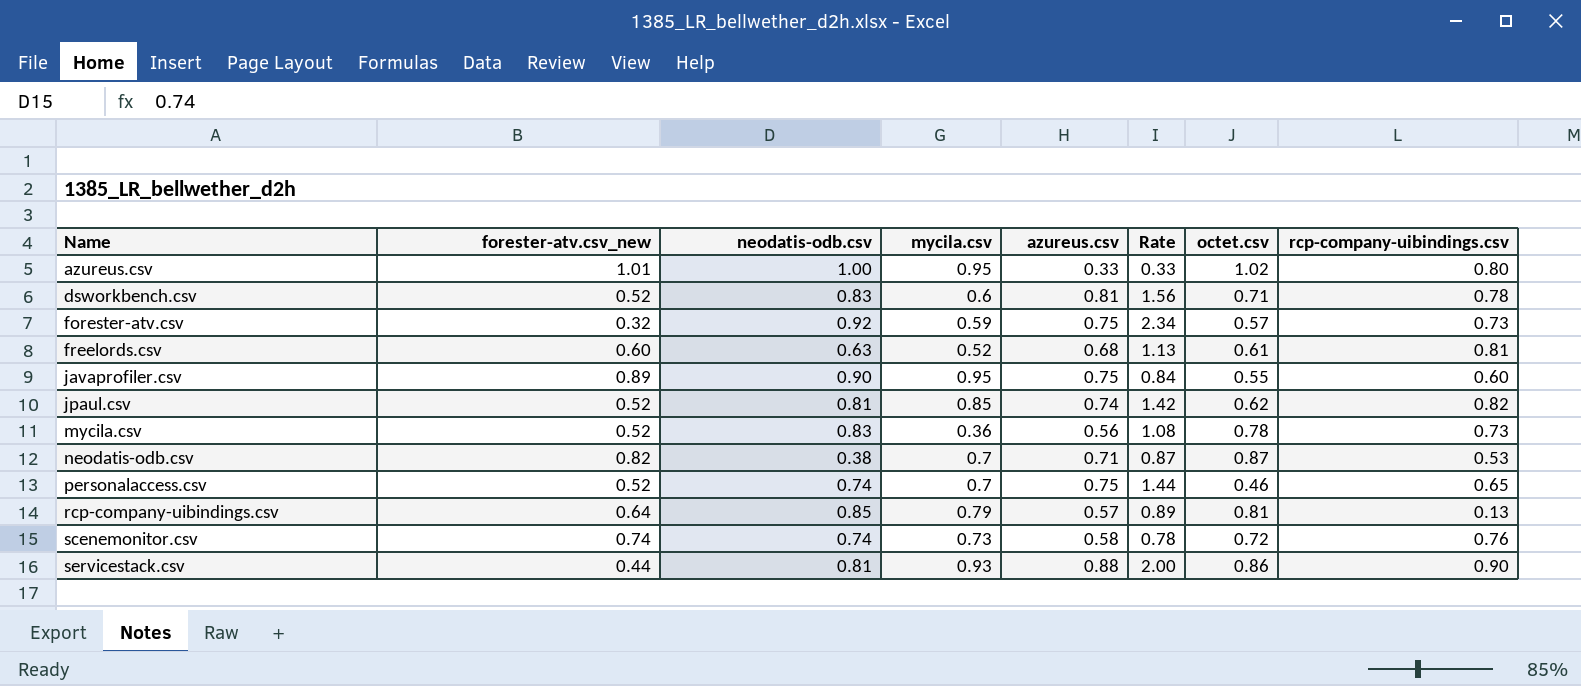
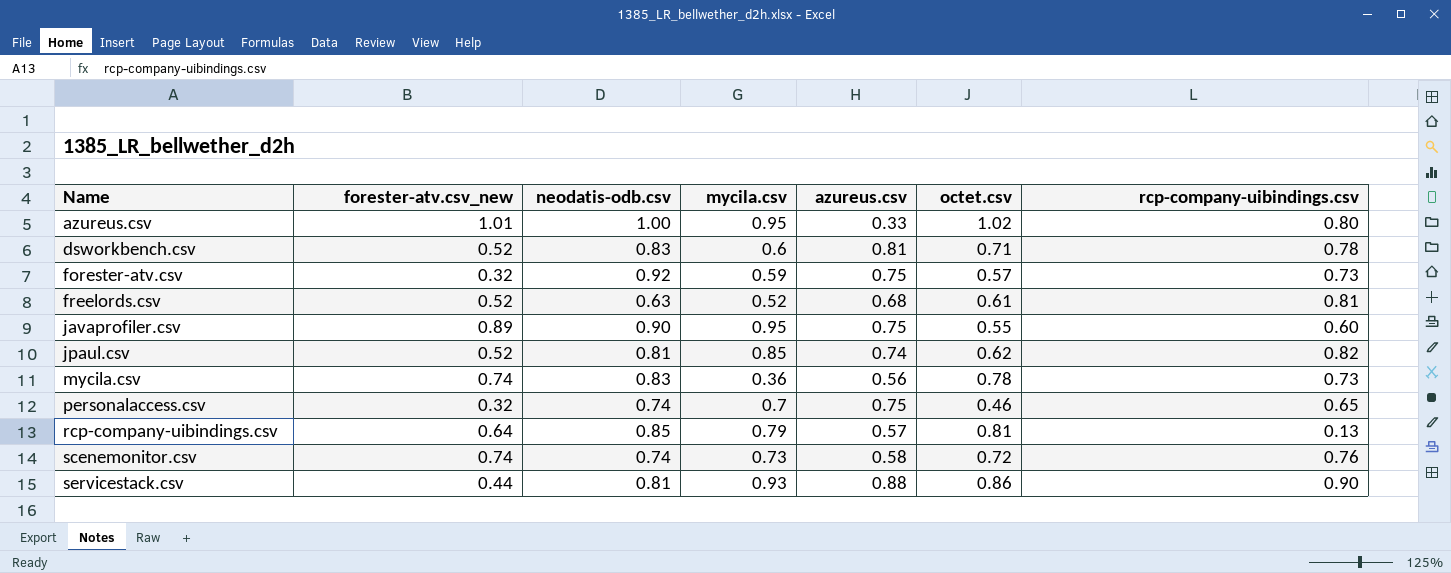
column Rate | formula: [azureus.csv] / [forester-atv.csv_new] -> none
row neodatis-odb.csv: 0.82 | 0.38 | 0.7 | 0.71 | 0.87 | 0.87 | 0.53 -> none
freelords.csv | forester-atv.csv_new: 0.60 -> 0.52
mycila.csv | forester-atv.csv_new: 0.52 -> 0.74
personalaccess.csv | forester-atv.csv_new: 0.52 -> 0.32

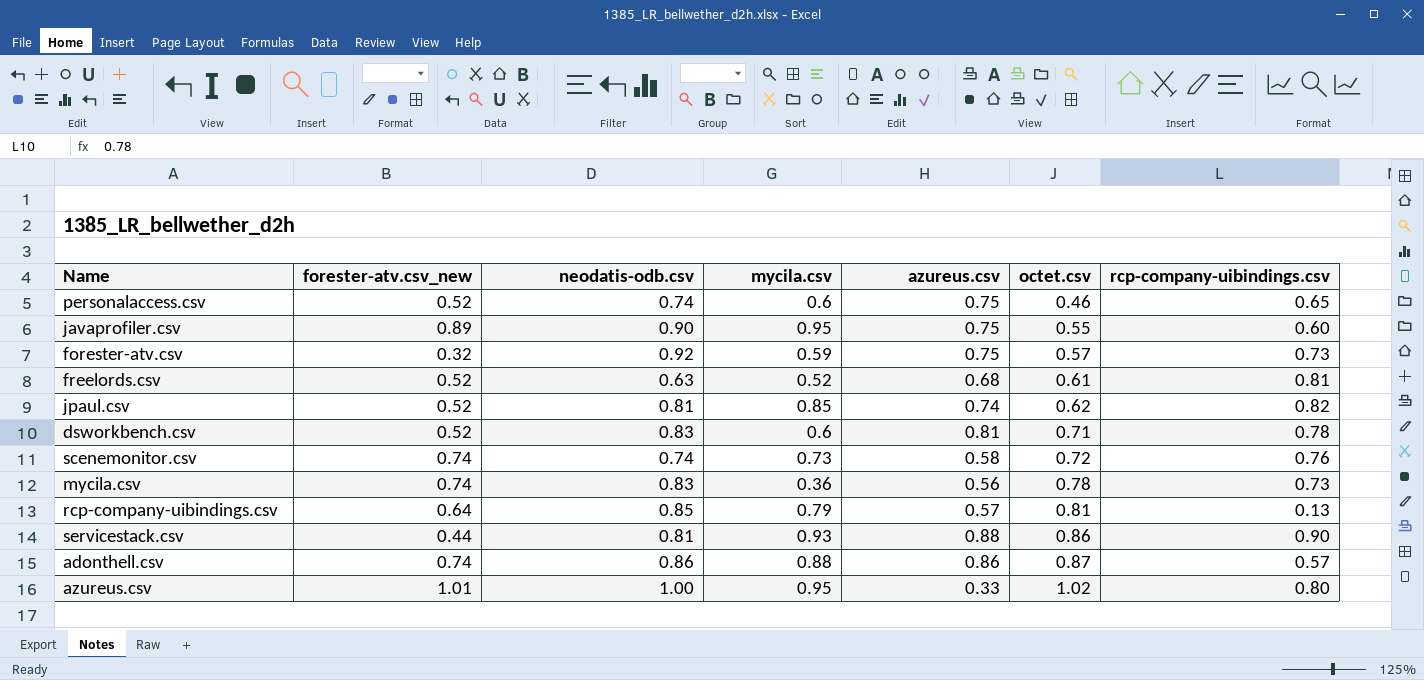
row order: Name ascending -> octet.csv ascending
personalaccess.csv | forester-atv.csv_new: 0.32 -> 0.52
personalaccess.csv | mycila.csv: 0.7 -> 0.6
row adonthell.csv: none -> 0.74 | 0.86 | 0.88 | 0.86 | 0.87 | 0.57

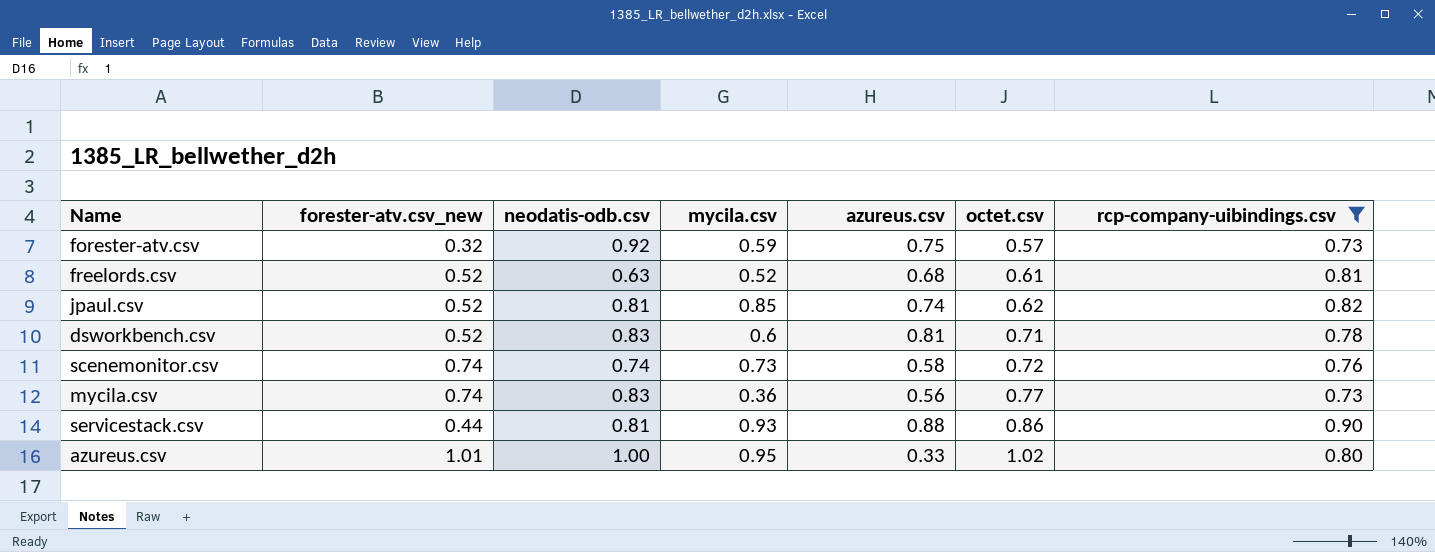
filter: none -> rcp-company-uibindings.csv >= 0.73
mycila.csv | octet.csv: 0.78 -> 0.77

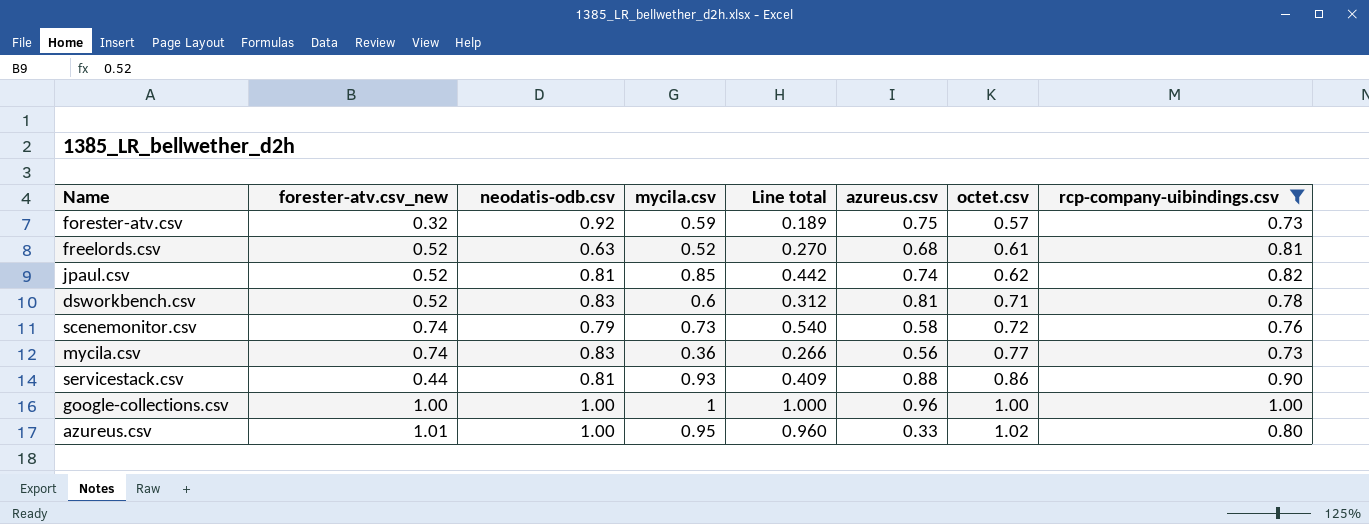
column Line total | formula: none -> [forester-atv.csv_new] * [mycila.csv]
scenemonitor.csv | neodatis-odb.csv: 0.74 -> 0.79
row google-collections.csv: none -> 1.00 | 1.00 | 1 | 1.000 | 0.96 | 1.00 | 1.00

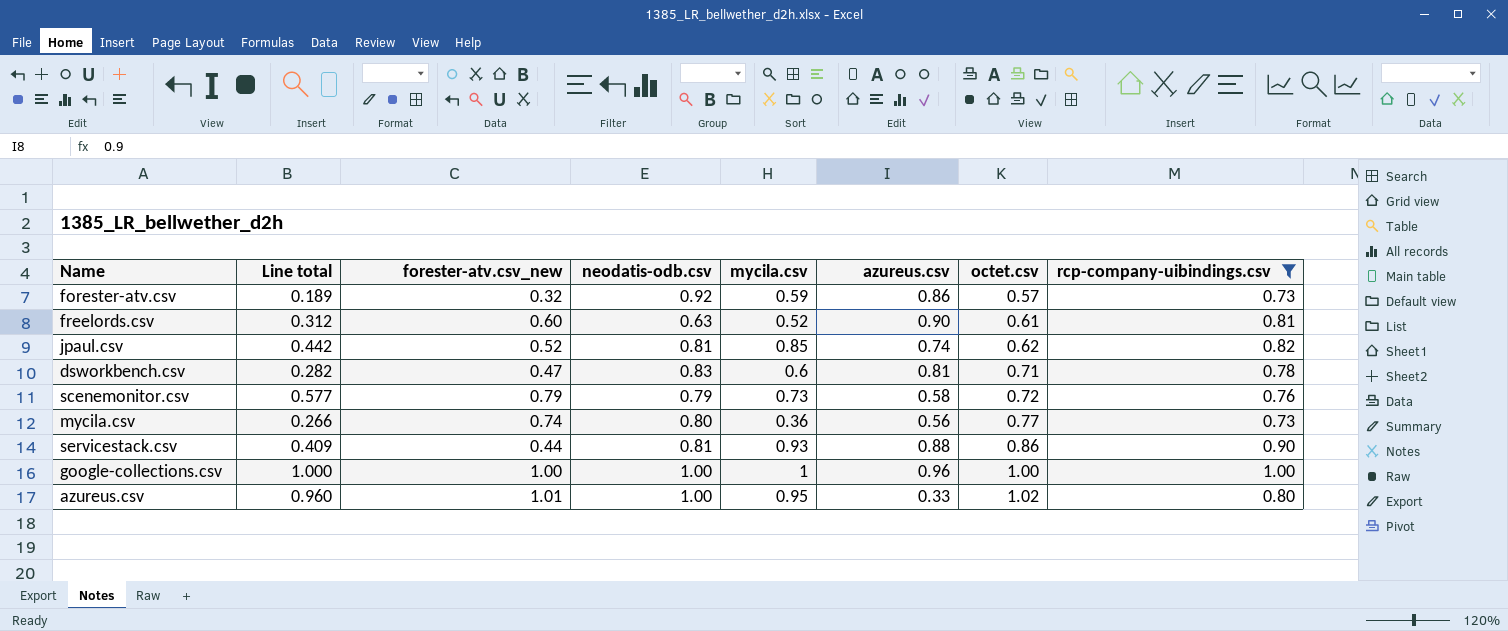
column Line total | position: 5 -> 2
forester-atv.csv | azureus.csv: 0.75 -> 0.86
freelords.csv | Line total: 0.270 -> 0.312
freelords.csv | forester-atv.csv_new: 0.52 -> 0.60
freelords.csv | azureus.csv: 0.68 -> 0.90
dsworkbench.csv | Line total: 0.312 -> 0.282
dsworkbench.csv | forester-atv.csv_new: 0.52 -> 0.47
scenemonitor.csv | Line total: 0.540 -> 0.577
scenemonitor.csv | forester-atv.csv_new: 0.74 -> 0.79
mycila.csv | neodatis-odb.csv: 0.83 -> 0.80

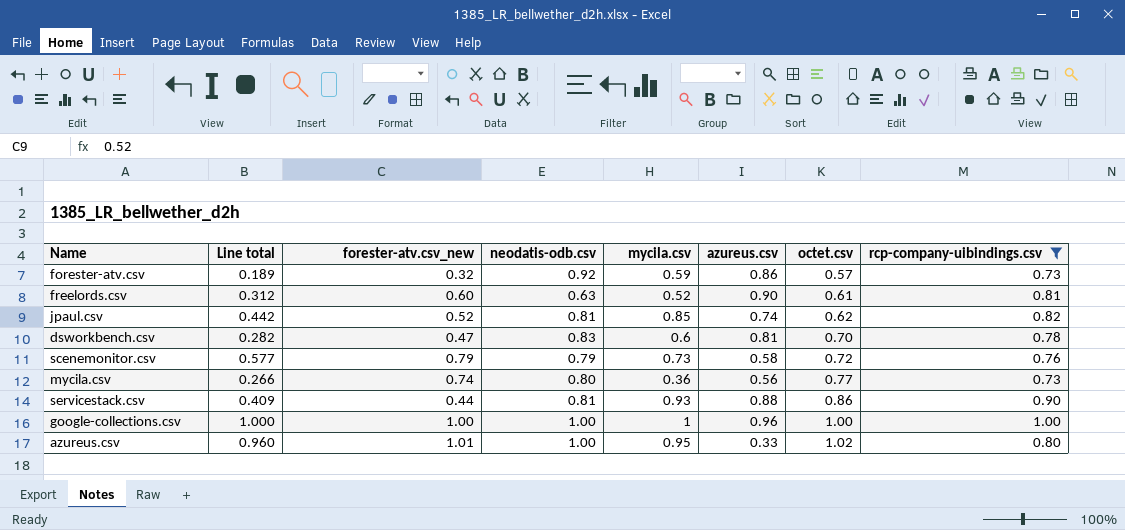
dsworkbench.csv | octet.csv: 0.71 -> 0.70

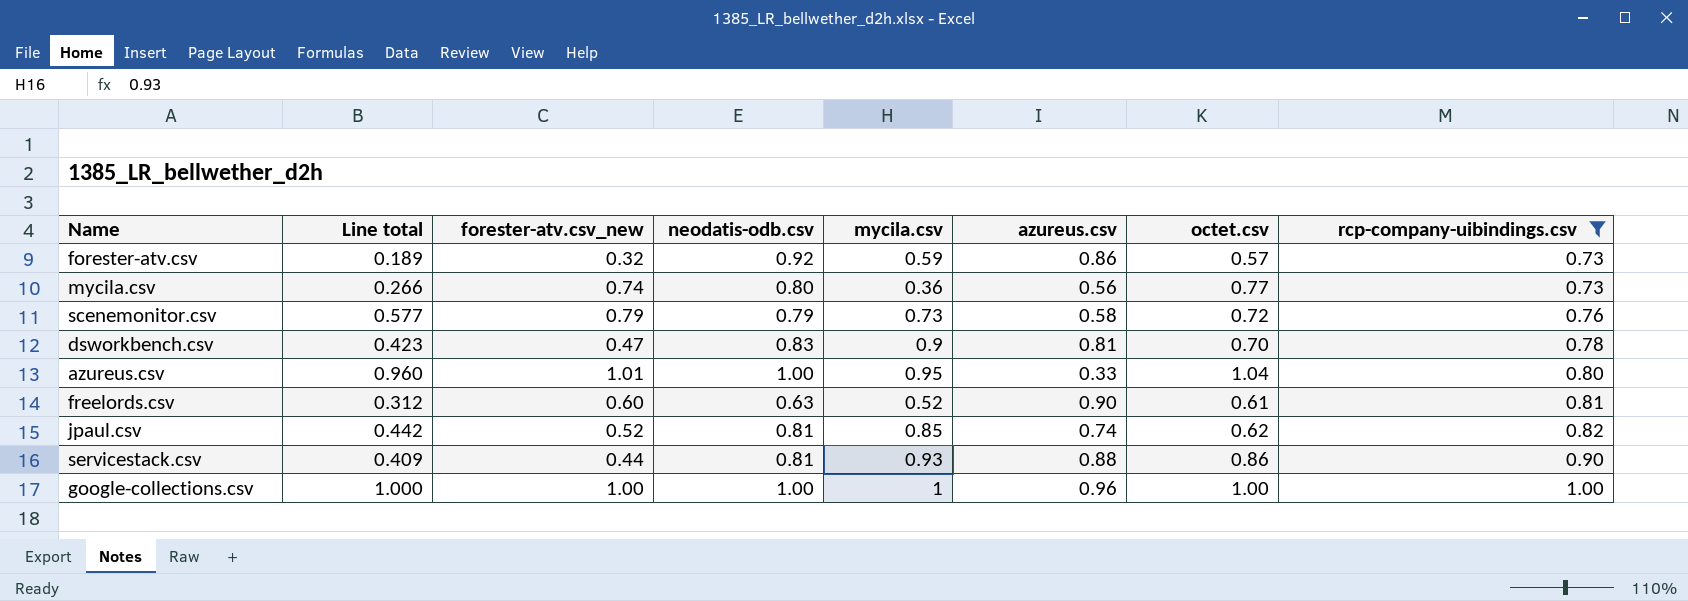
row order: octet.csv ascending -> rcp-company-uibindings.csv ascending
dsworkbench.csv | Line total: 0.282 -> 0.423
dsworkbench.csv | mycila.csv: 0.6 -> 0.9
azureus.csv | octet.csv: 1.02 -> 1.04

